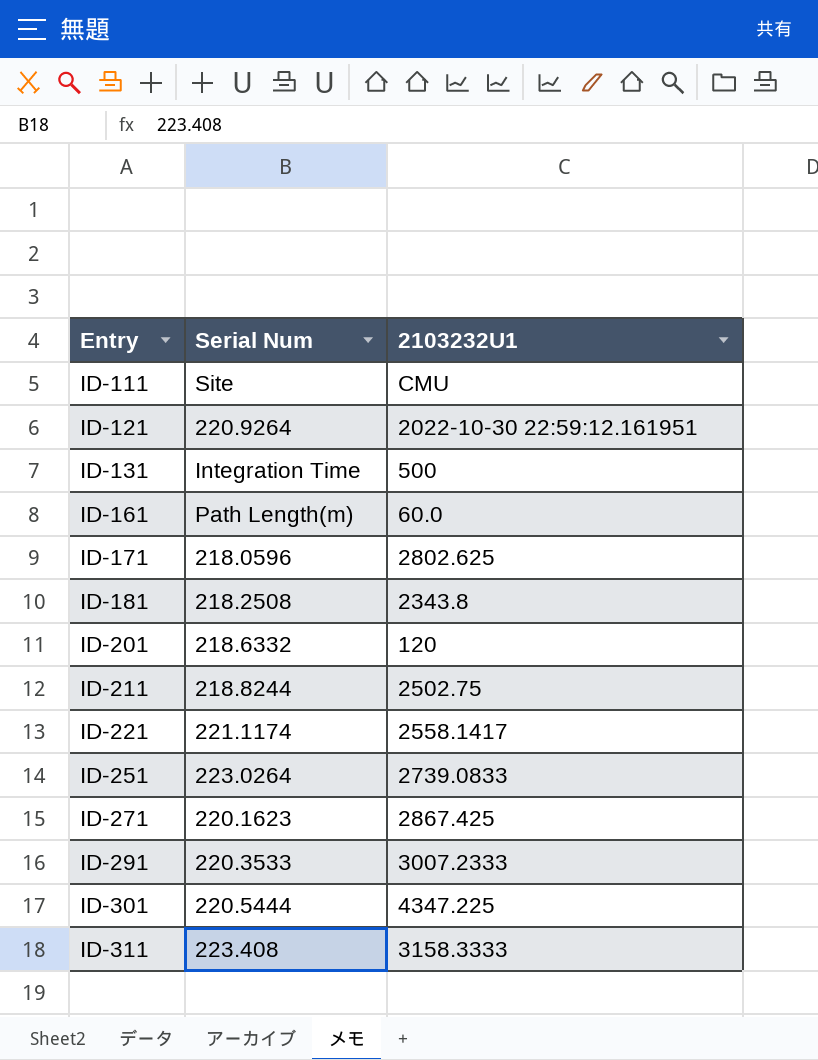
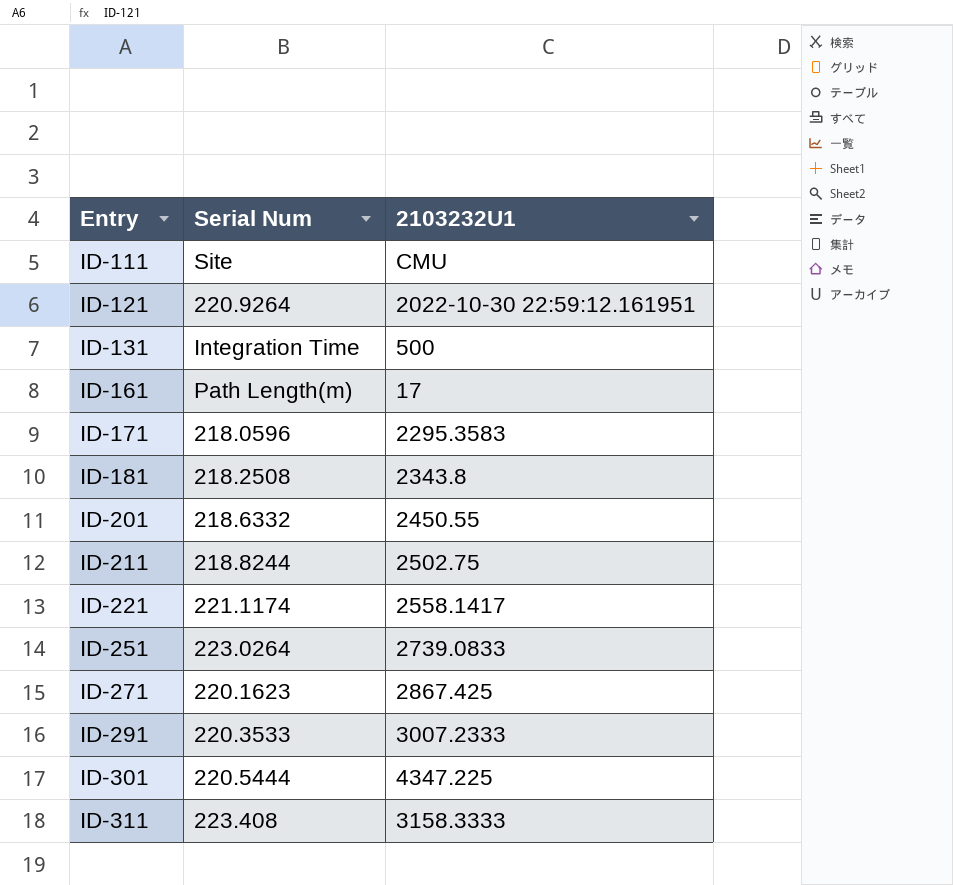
ID-161 | 2103232U1: 60.0 -> 17
ID-171 | 2103232U1: 2802.625 -> 2295.3583
ID-201 | 2103232U1: 120 -> 2450.55

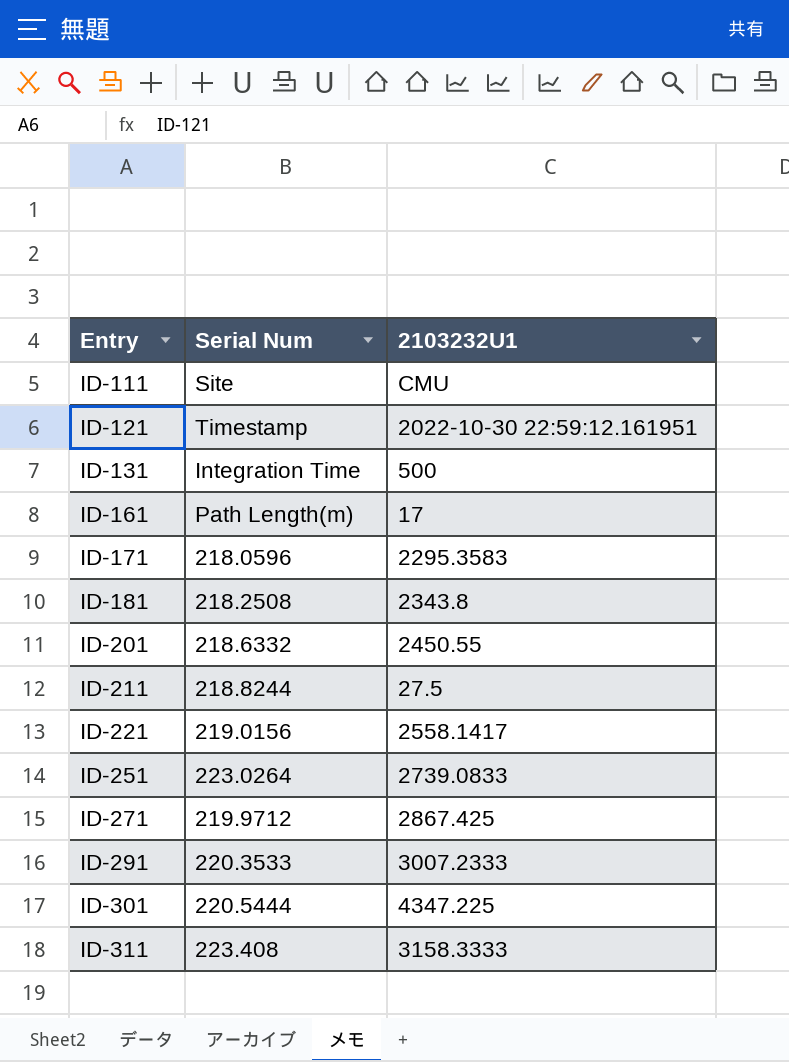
ID-121 | Serial Num: 220.9264 -> Timestamp
ID-211 | 2103232U1: 2502.75 -> 27.5
ID-221 | Serial Num: 221.1174 -> 219.0156
ID-271 | Serial Num: 220.1623 -> 219.9712

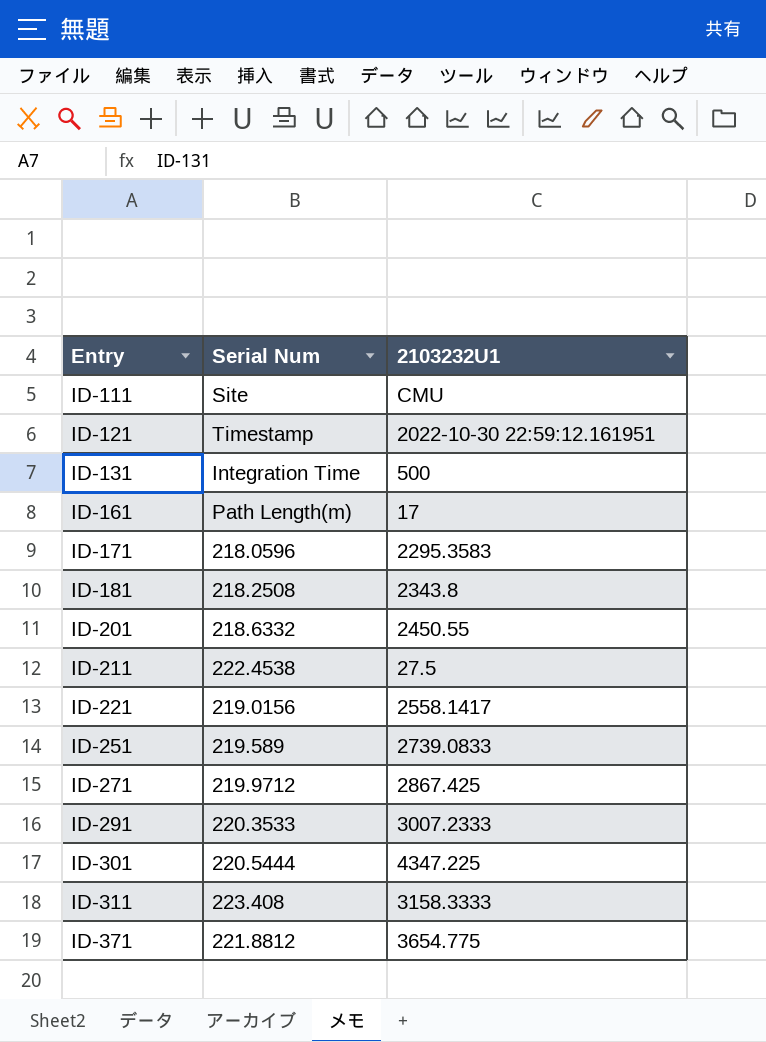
ID-211 | Serial Num: 218.8244 -> 222.4538
ID-251 | Serial Num: 223.0264 -> 219.589
row ID-371: none -> 221.8812 | 3654.775

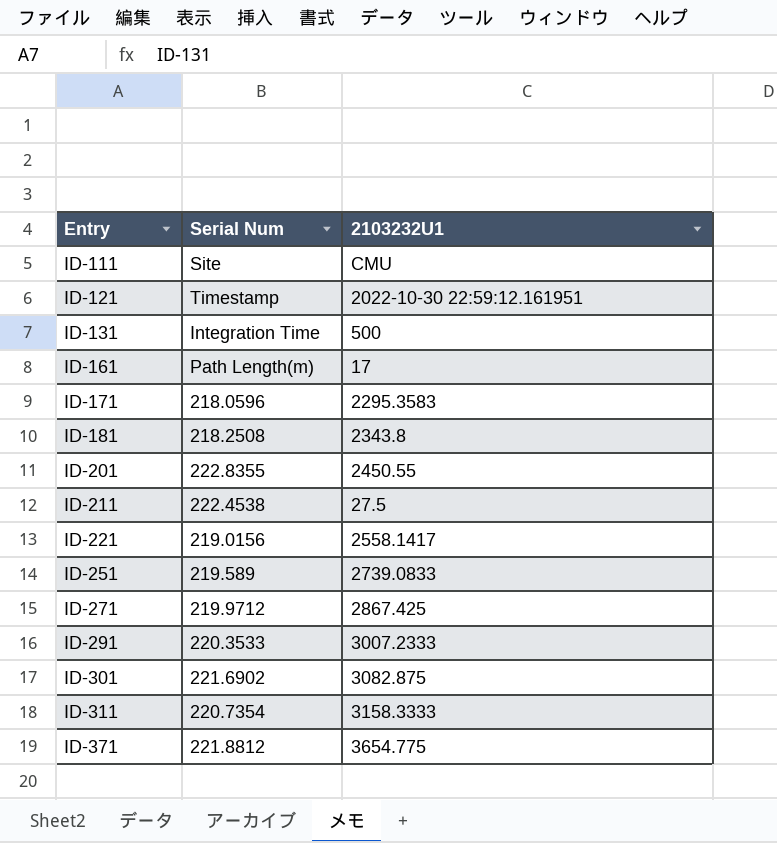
ID-201 | Serial Num: 218.6332 -> 222.8355
ID-301 | Serial Num: 220.5444 -> 221.6902
ID-301 | 2103232U1: 4347.225 -> 3082.875
ID-311 | Serial Num: 223.408 -> 220.7354

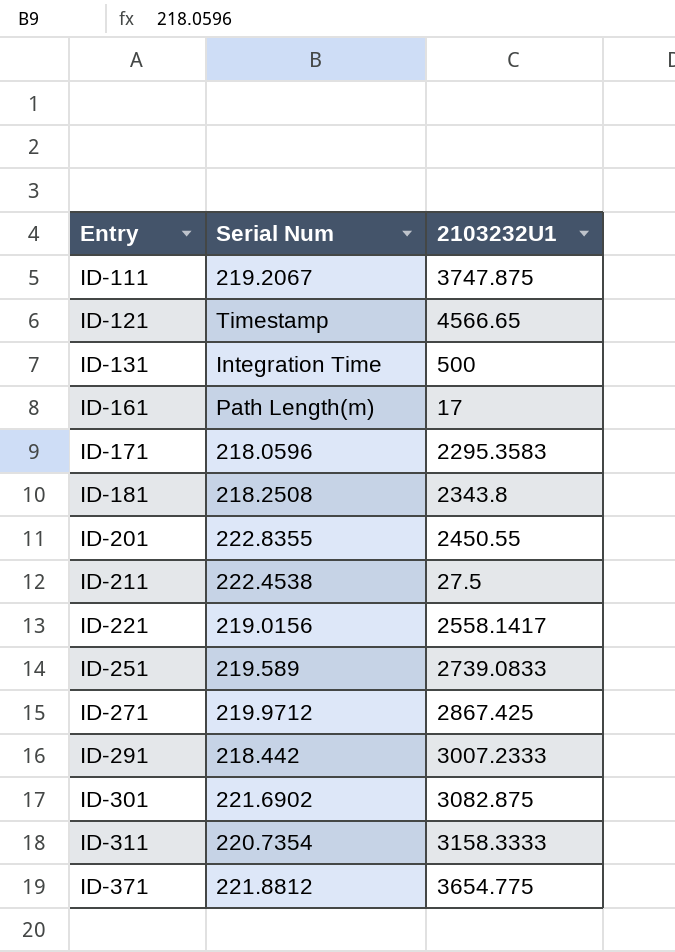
ID-111 | Serial Num: Site -> 219.2067
ID-111 | 2103232U1: CMU -> 3747.875
ID-121 | 2103232U1: 2022-10-30 22:59:12.161951 -> 4566.65
ID-291 | Serial Num: 220.3533 -> 218.442

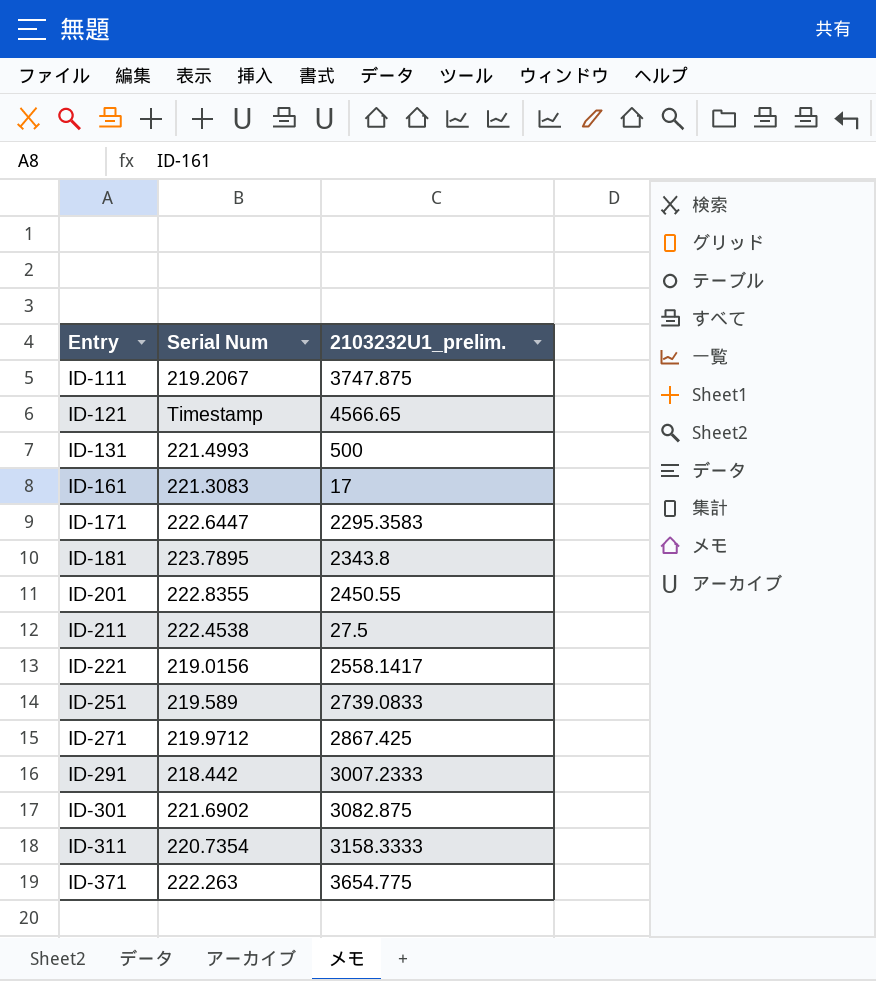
column name: 2103232U1 -> 2103232U1_prelim.
ID-131 | Serial Num: Integration Time -> 221.4993
ID-161 | Serial Num: Path Length(m) -> 221.3083
ID-171 | Serial Num: 218.0596 -> 222.6447
ID-181 | Serial Num: 218.2508 -> 223.7895
ID-371 | Serial Num: 221.8812 -> 222.263

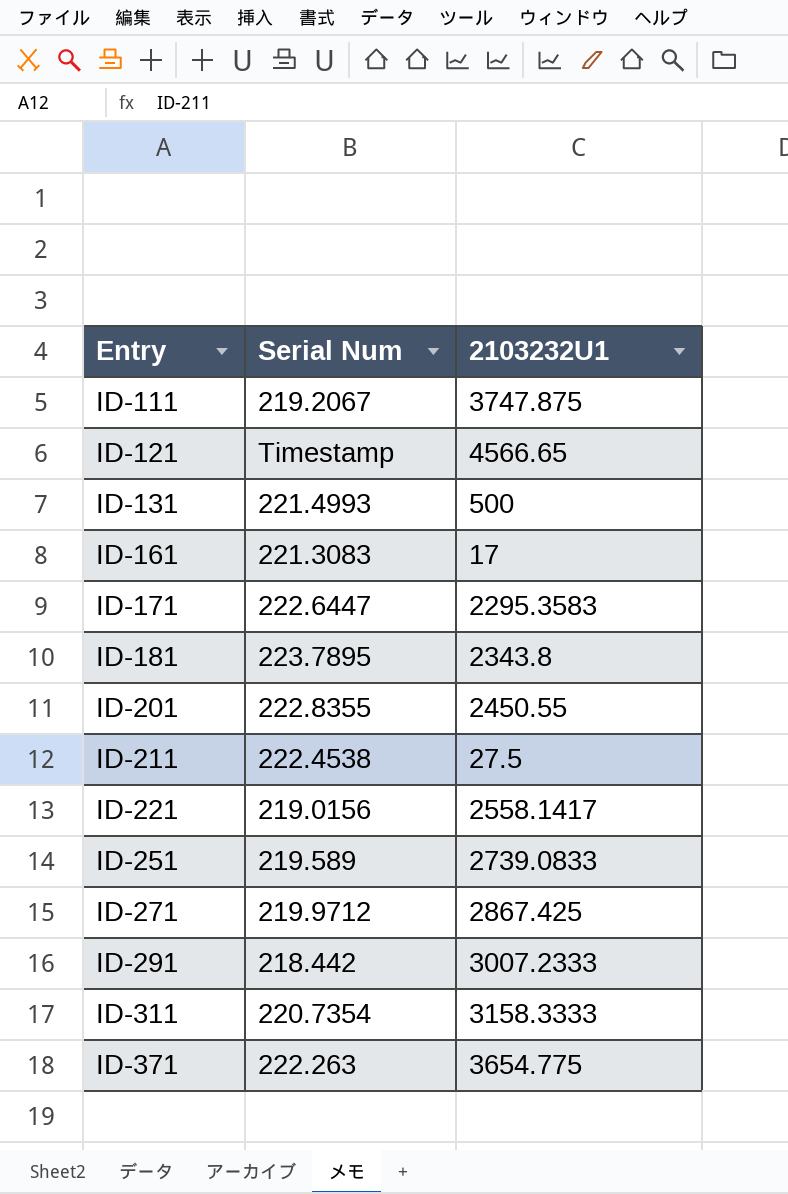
column name: 2103232U1_prelim. -> 2103232U1
row ID-301: 221.6902 | 3082.875 -> none

